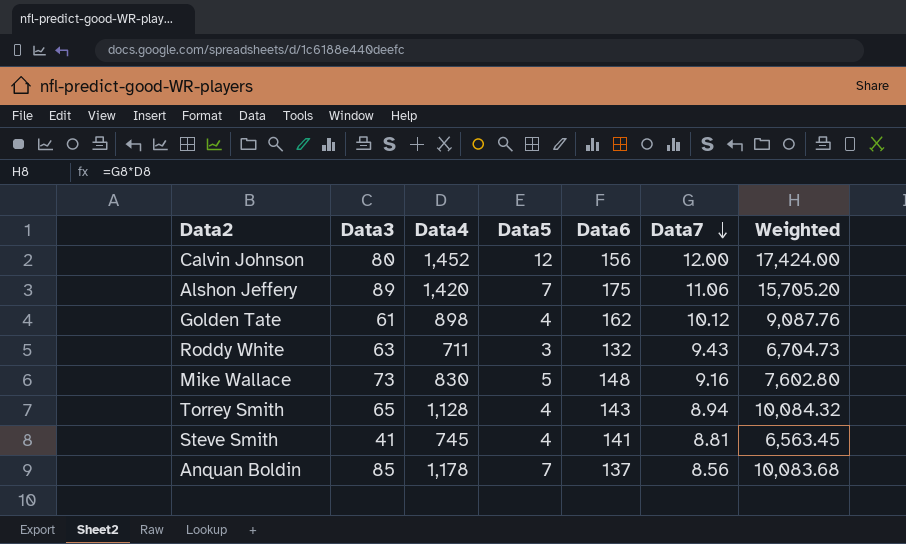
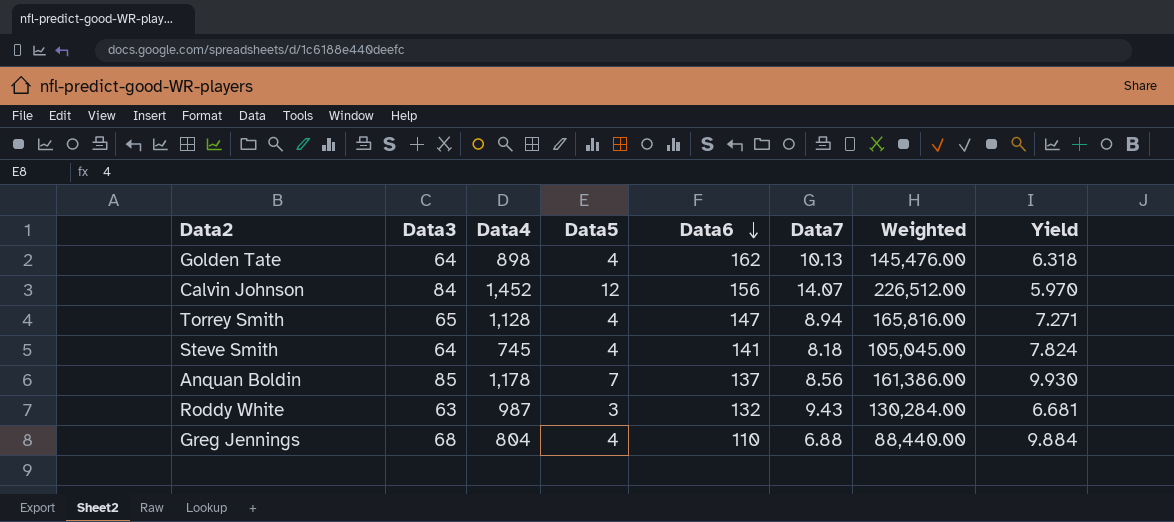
row order: Data7 descending -> Data6 descending
column Weighted | formula: [Data4] * [Data7] -> [Data4] * [Data6]
column Yield | formula: none -> [Data3] / [Data7]
row Alshon Jeffery: 89 | 1,420 | 7 | 175 | 11.06 | 15,705.20 -> none
row Mike Wallace: 73 | 830 | 5 | 148 | 9.16 | 7,602.80 -> none
Golden Tate | Data3: 61 -> 64
Golden Tate | Data7: 10.12 -> 10.13
Calvin Johnson | Data3: 80 -> 84
Calvin Johnson | Data7: 12.00 -> 14.07
Torrey Smith | Data6: 143 -> 147
Steve Smith | Data3: 41 -> 64
Steve Smith | Data7: 8.81 -> 8.18
Roddy White | Data4: 711 -> 987
row Greg Jennings: none -> 68 | 804 | 4 | 110 | 6.88 | 88,440.00 | 9.884

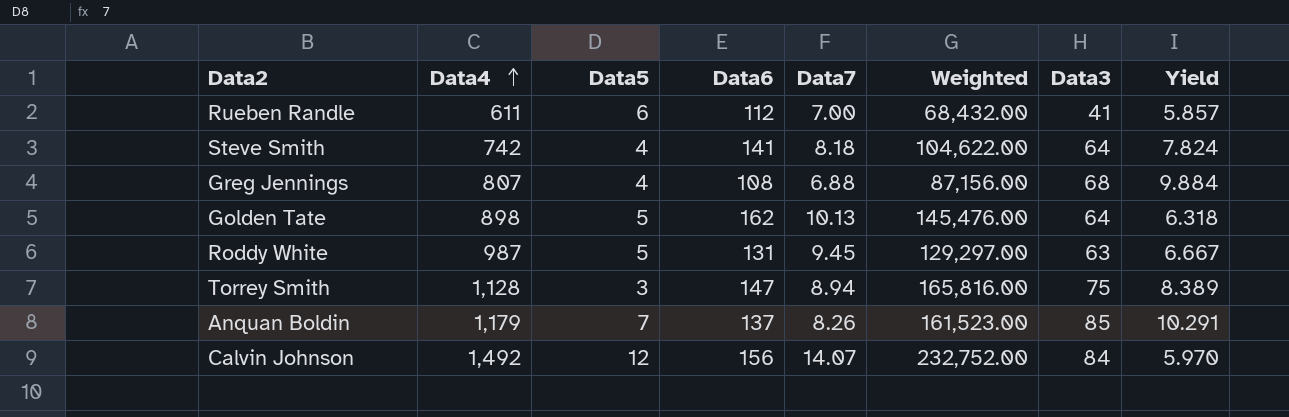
row order: Data6 descending -> Data4 ascending
column Data3 | position: 2 -> 7
row Rueben Randle: none -> 611 | 6 | 112 | 7.00 | 68,432.00 | 41 | 5.857
Steve Smith | Data4: 745 -> 742
Steve Smith | Weighted: 105,045.00 -> 104,622.00
Greg Jennings | Data4: 804 -> 807
Greg Jennings | Data6: 110 -> 108
Greg Jennings | Weighted: 88,440.00 -> 87,156.00
Golden Tate | Data5: 4 -> 5
Roddy White | Data5: 3 -> 5
Roddy White | Data6: 132 -> 131
Roddy White | Data7: 9.43 -> 9.45
Roddy White | Weighted: 130,284.00 -> 129,297.00
Roddy White | Yield: 6.681 -> 6.667
Torrey Smith | Data5: 4 -> 3
Torrey Smith | Data3: 65 -> 75
Torrey Smith | Yield: 7.271 -> 8.389
Anquan Boldin | Data4: 1,178 -> 1,179
Anquan Boldin | Data7: 8.56 -> 8.26
Anquan Boldin | Weighted: 161,386.00 -> 161,523.00
Anquan Boldin | Yield: 9.930 -> 10.291
Calvin Johnson | Data4: 1,452 -> 1,492
Calvin Johnson | Weighted: 226,512.00 -> 232,752.00

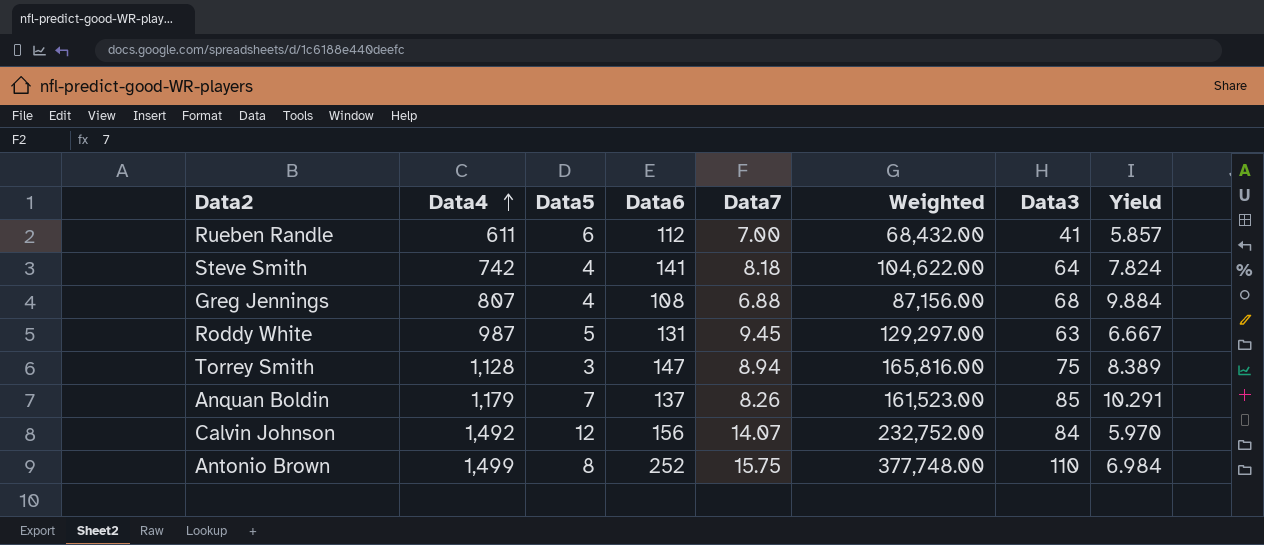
row Golden Tate: 898 | 5 | 162 | 10.13 | 145,476.00 | 64 | 6.318 -> none
row Antonio Brown: none -> 1,499 | 8 | 252 | 15.75 | 377,748.00 | 110 | 6.984

